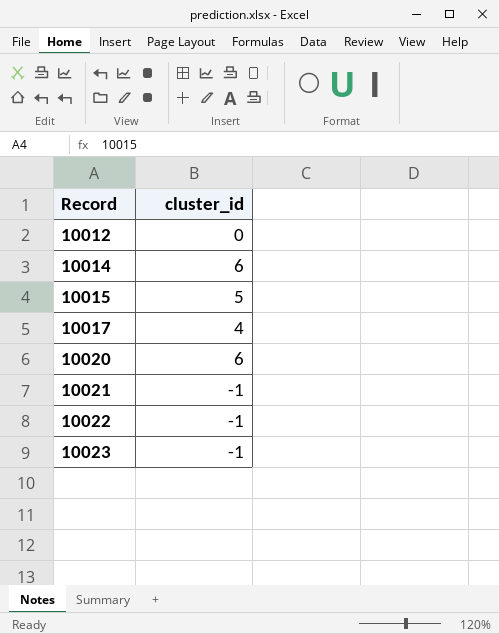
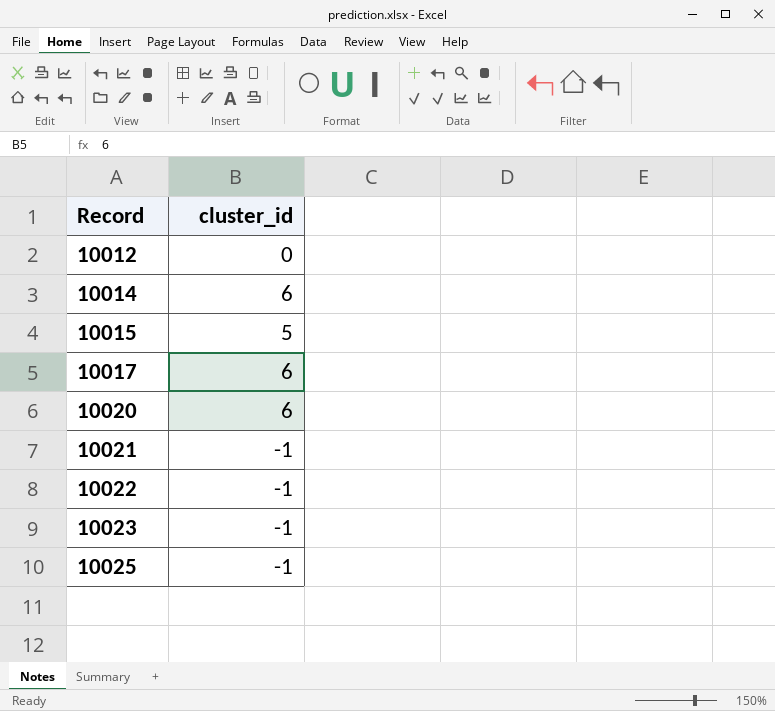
10017 | cluster_id: 4 -> 6
row 10025: none -> -1

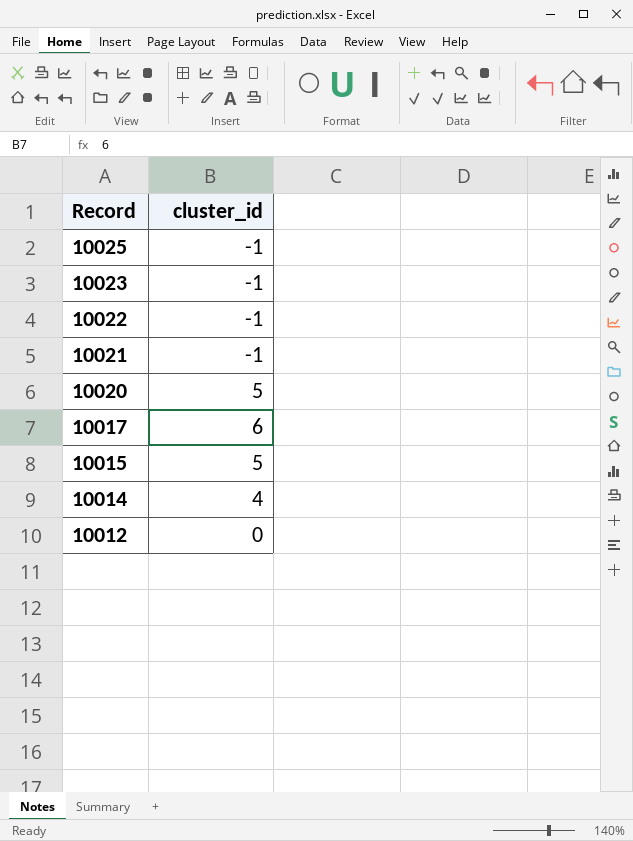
row order: Record ascending -> Record descending
10020 | cluster_id: 6 -> 5
10014 | cluster_id: 6 -> 4

